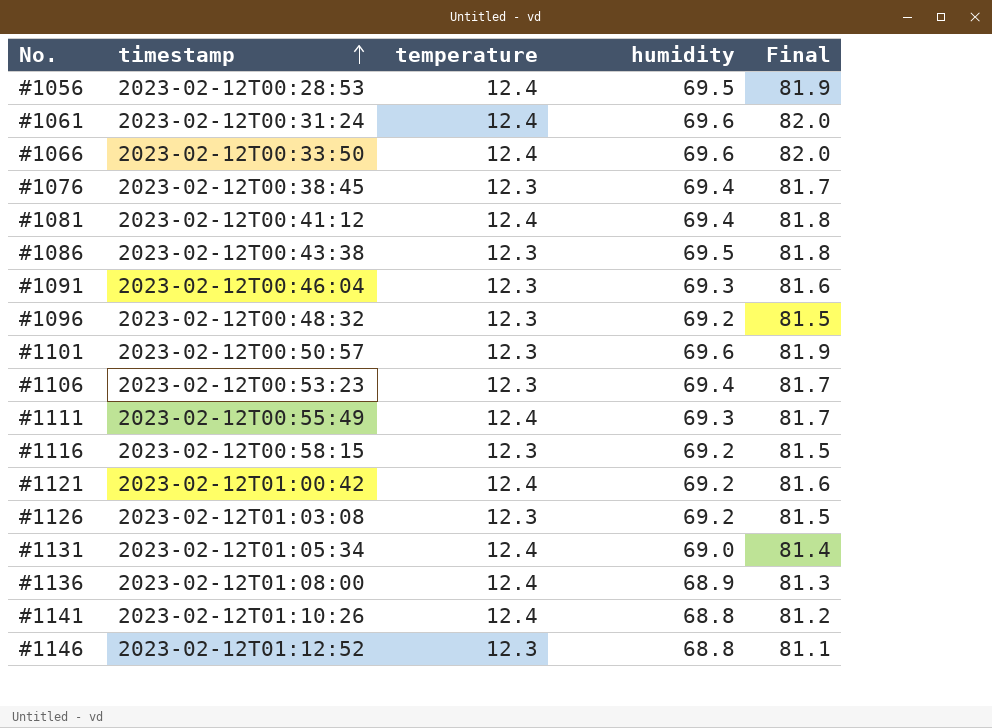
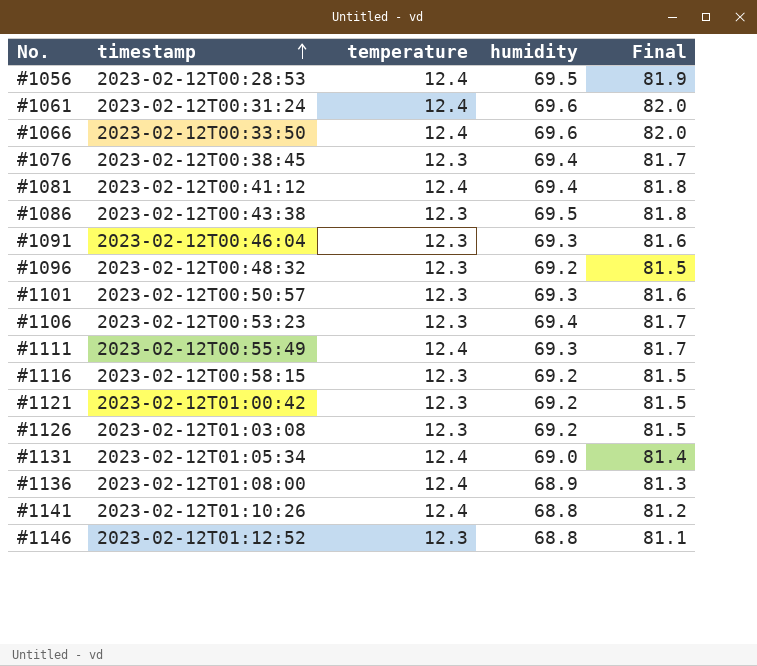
#1101 | humidity: 69.6 -> 69.3
#1101 | Final: 81.9 -> 81.6
#1121 | temperature: 12.4 -> 12.3
#1121 | Final: 81.6 -> 81.5

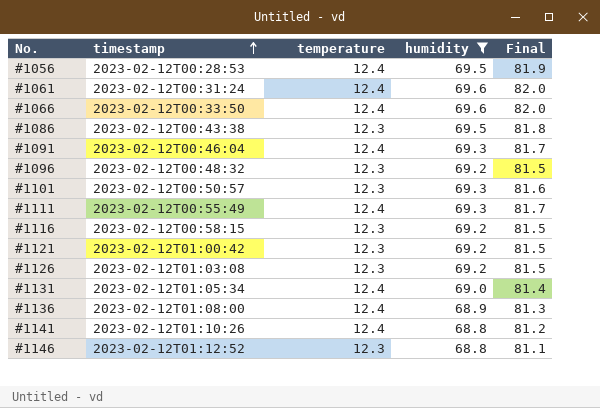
filter: none -> humidity != 69.4
#1091 | temperature: 12.3 -> 12.4
#1091 | Final: 81.6 -> 81.7

